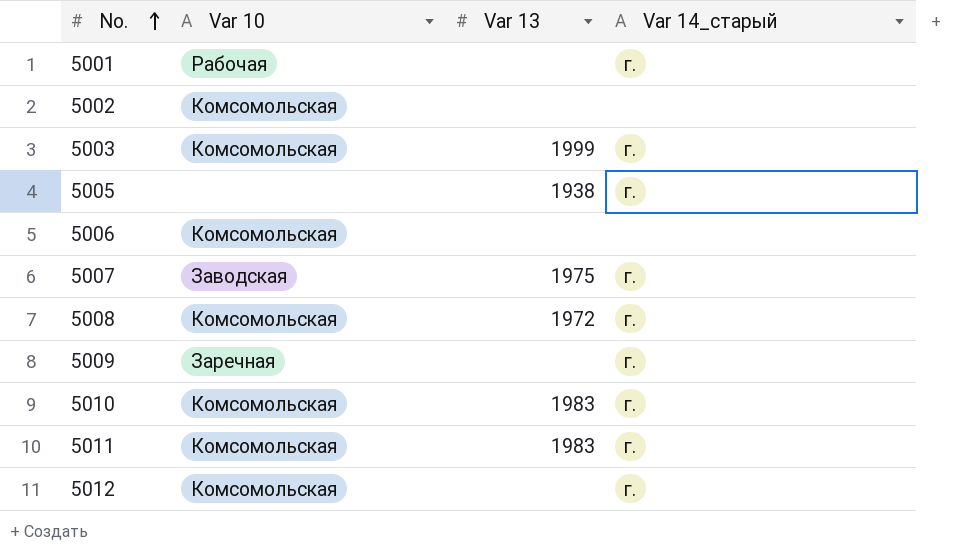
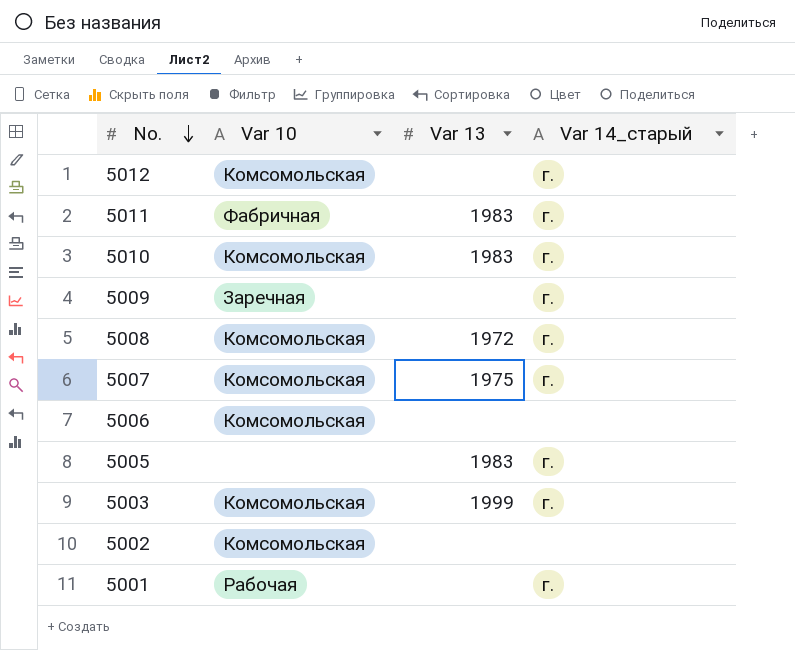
row order: No. ascending -> No. descending
5011 | Var 10: Комсомольская -> Фабричная
5007 | Var 10: Заводская -> Комсомольская
5005 | Var 13: 1938 -> 1983

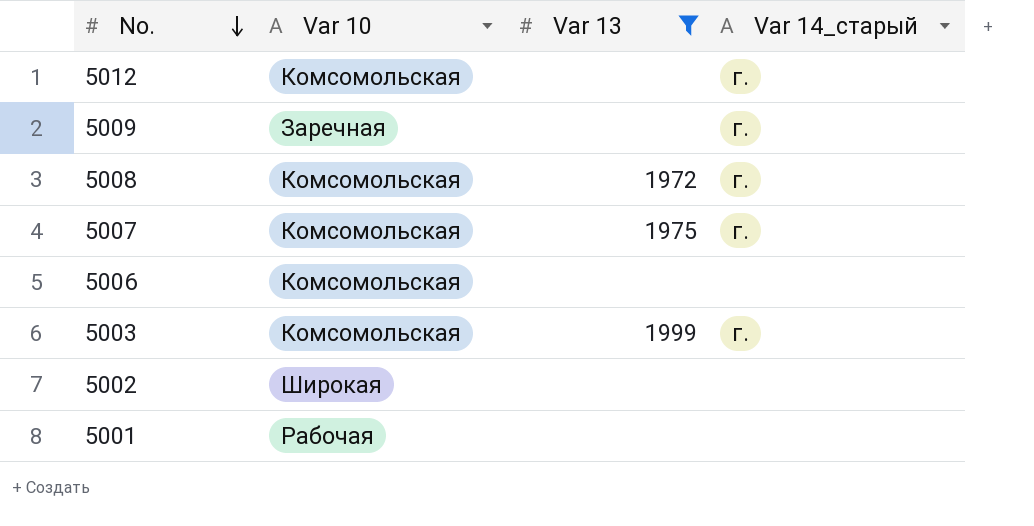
filter: none -> Var 13 != 1983
5002 | Var 10: Комсомольская -> Широкая
5001 | Var 14_старый: г. -> none

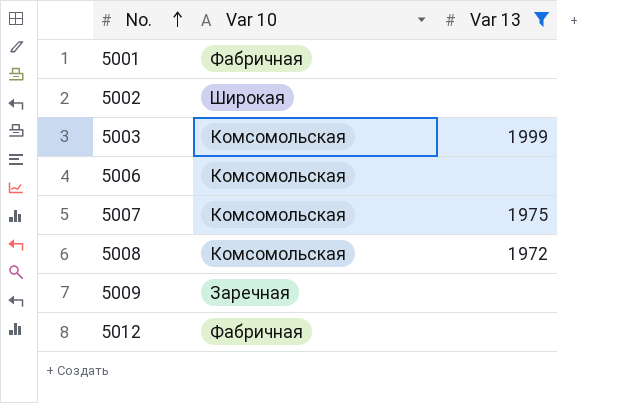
row order: No. descending -> No. ascending
column Var 14_старый | position: 4 -> none
5001 | Var 10: Рабочая -> Фабричная
5012 | Var 10: Комсомольская -> Фабричная

